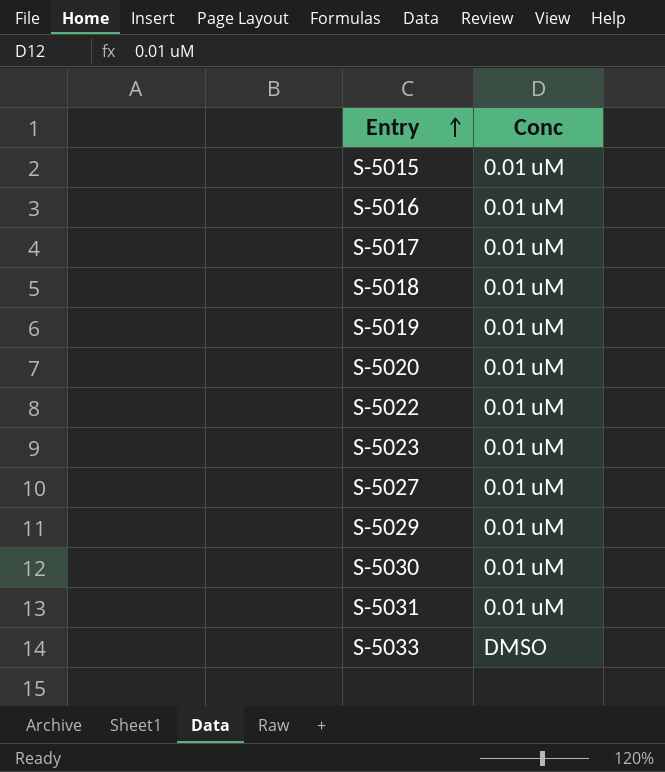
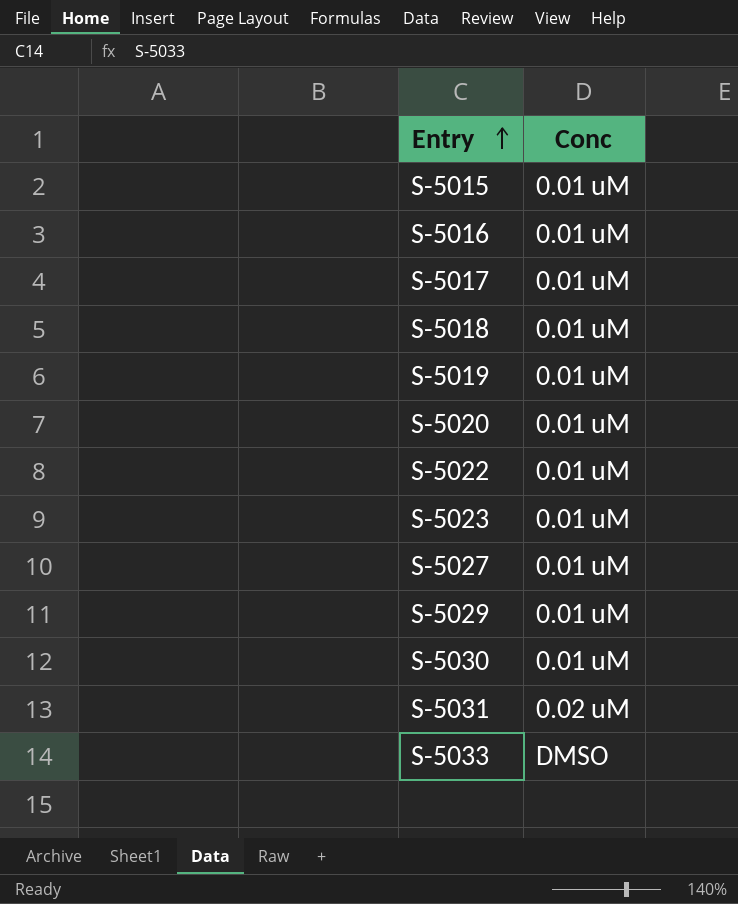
S-5031 | Conc: 0.01 uM -> 0.02 uM

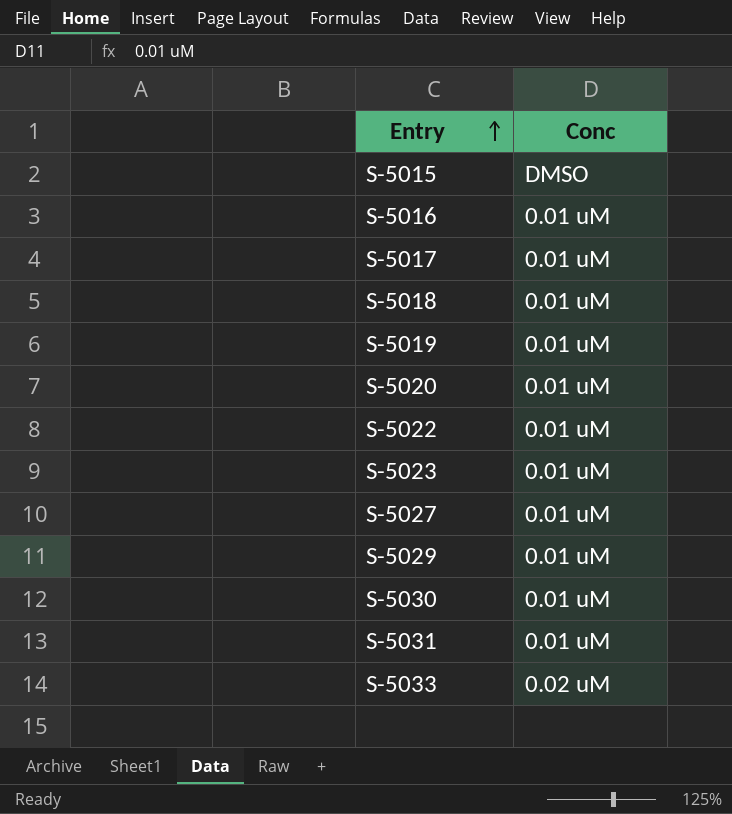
S-5015 | Conc: 0.01 uM -> DMSO
S-5031 | Conc: 0.02 uM -> 0.01 uM
S-5033 | Conc: DMSO -> 0.02 uM

